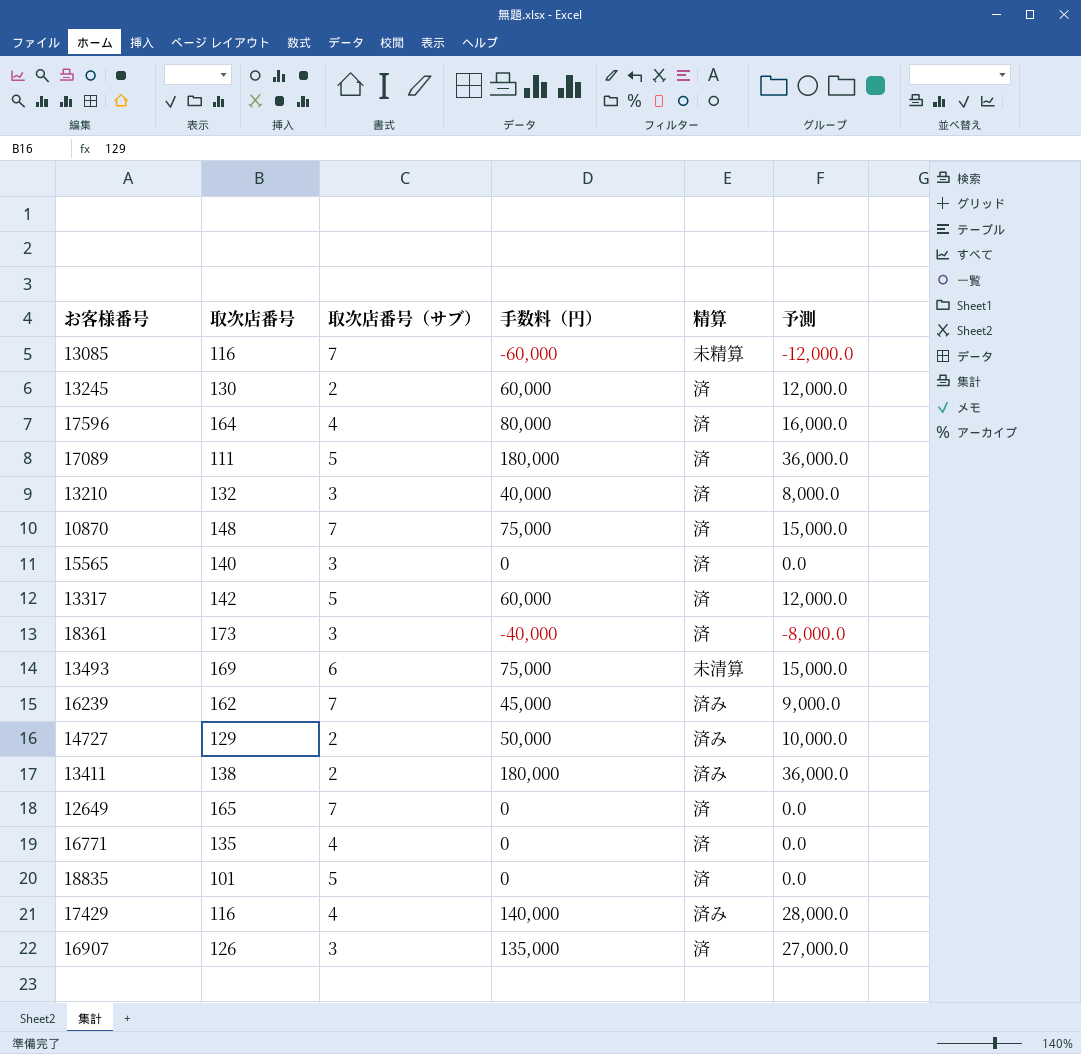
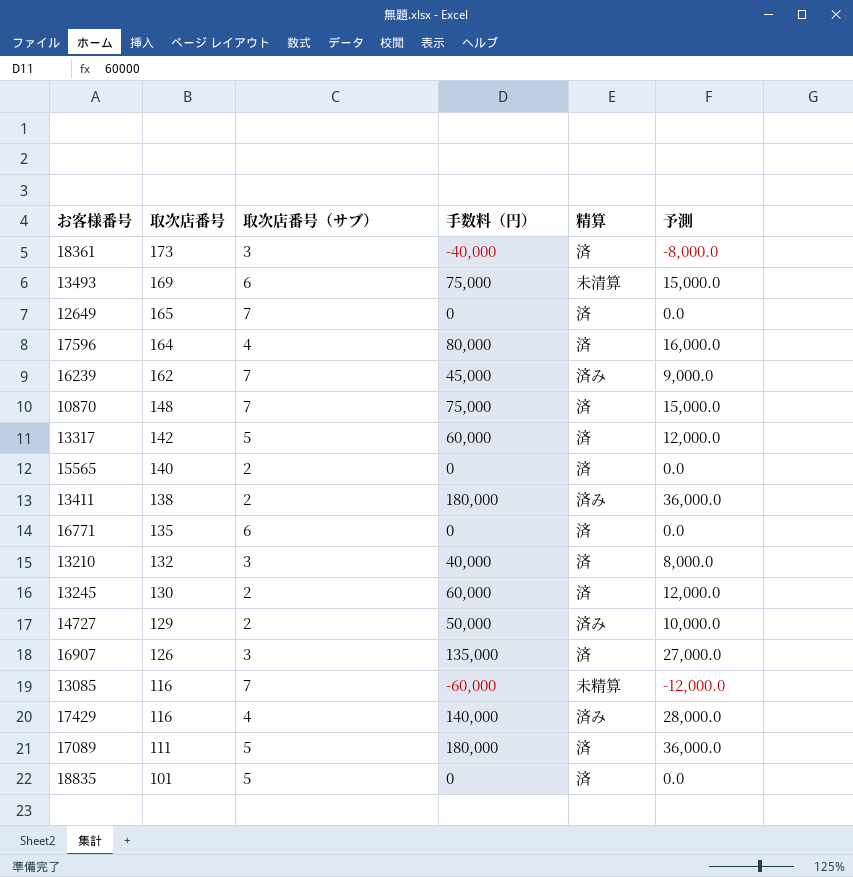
row order: none -> 取次店番号 descending
15565 | 取次店番号（サブ）: 3 -> 2
16771 | 取次店番号（サブ）: 4 -> 6

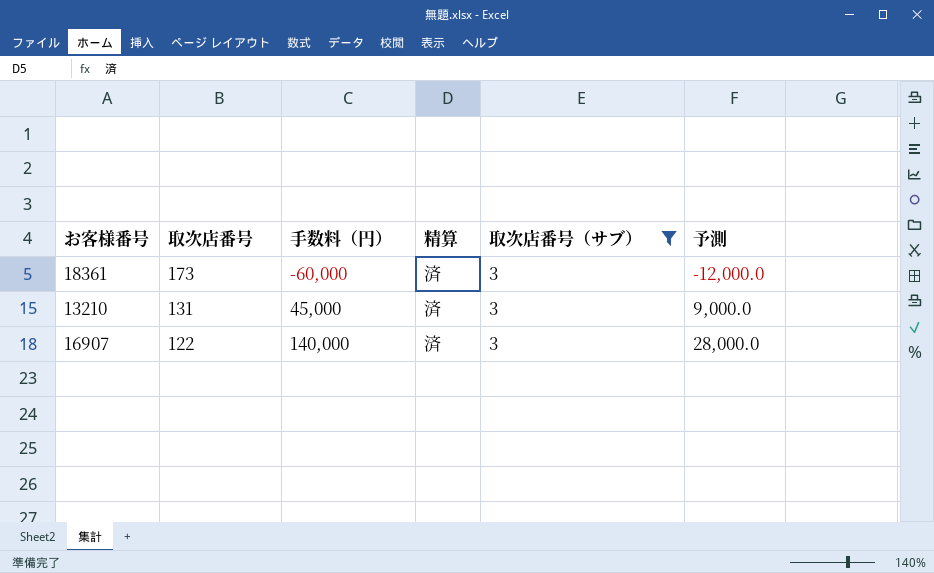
filter: none -> 取次店番号（サブ） = 3
column 取次店番号（サブ） | position: 3 -> 5
18361 | 手数料（円）: -40,000 -> -60,000
18361 | 予測: -8,000.0 -> -12,000.0
13210 | 取次店番号: 132 -> 131
13210 | 手数料（円）: 40,000 -> 45,000
13210 | 予測: 8,000.0 -> 9,000.0
16907 | 取次店番号: 126 -> 122
16907 | 手数料（円）: 135,000 -> 140,000
16907 | 予測: 27,000.0 -> 28,000.0

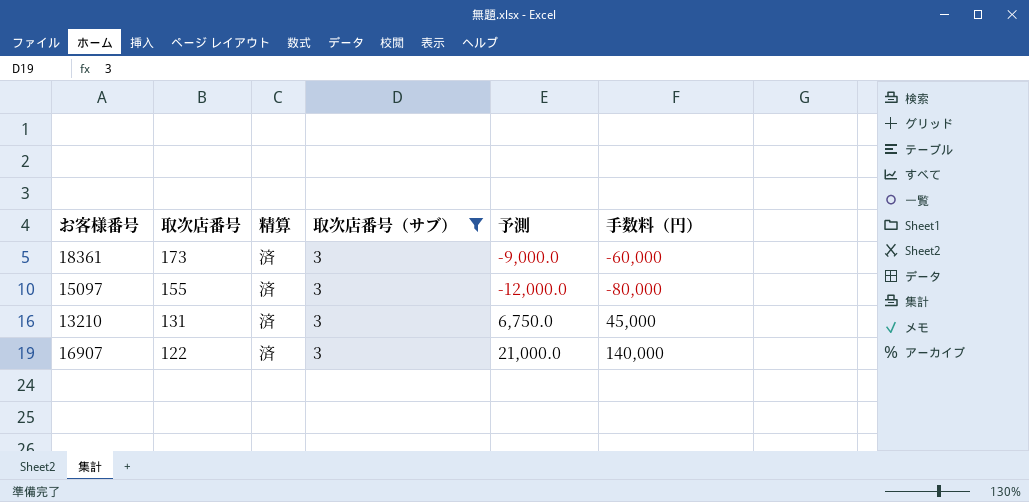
column 予測 | formula: [手数料（円）] * 0.2 -> [手数料（円）] * 0.15
column 手数料（円） | position: 3 -> 6
row 15097: none -> 155 | 済 | 3 | -12,000.0 | -80,000

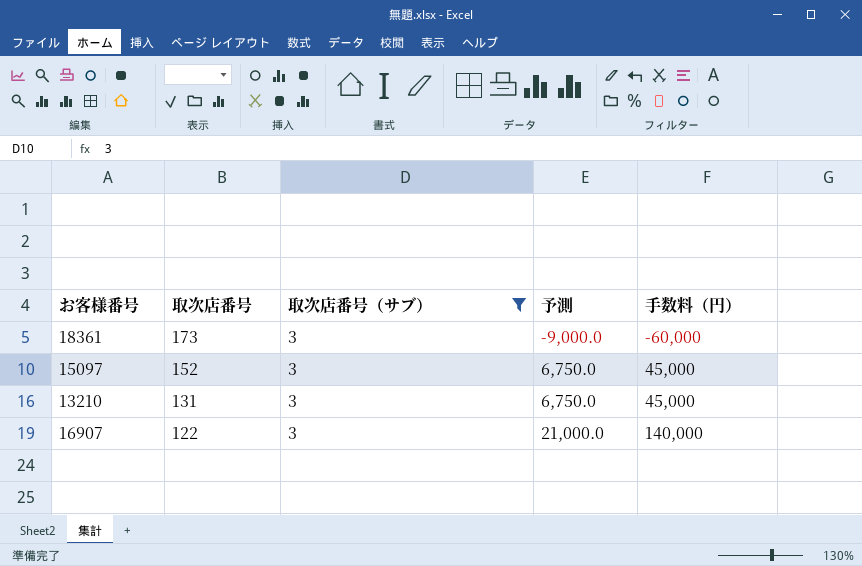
column 精算 | position: 3 -> none
15097 | 取次店番号: 155 -> 152
15097 | 予測: -12,000.0 -> 6,750.0
15097 | 手数料（円）: -80,000 -> 45,000

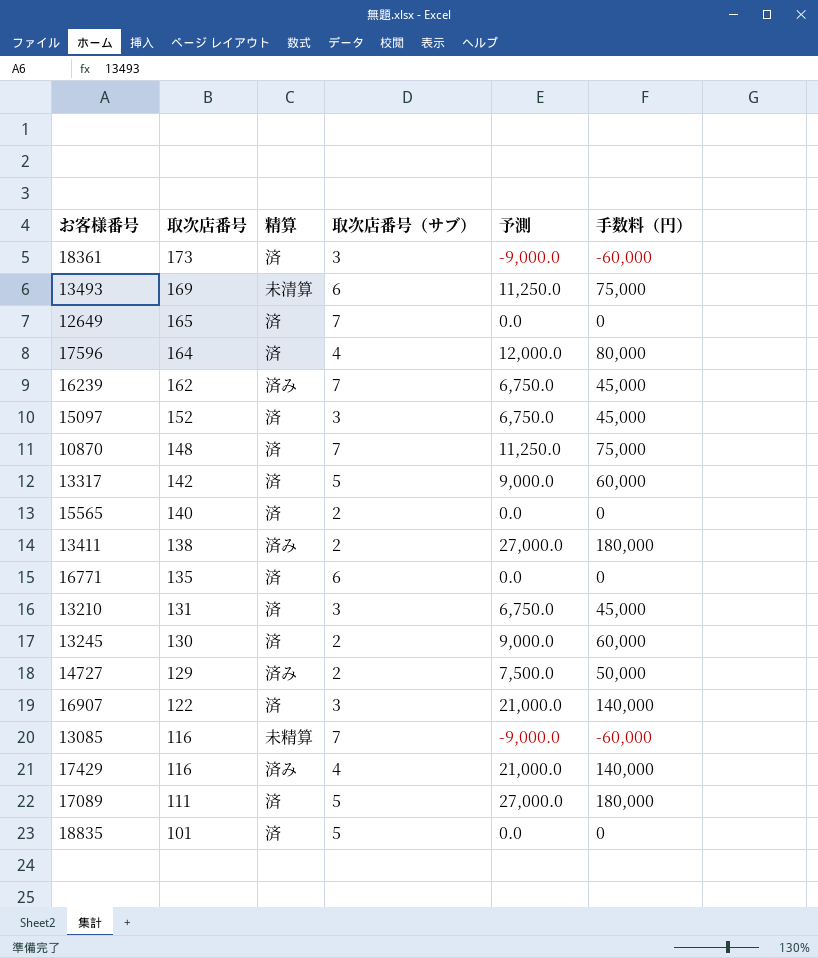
filter: 取次店番号（サブ） = 3 -> none
column 精算 | position: none -> 3

